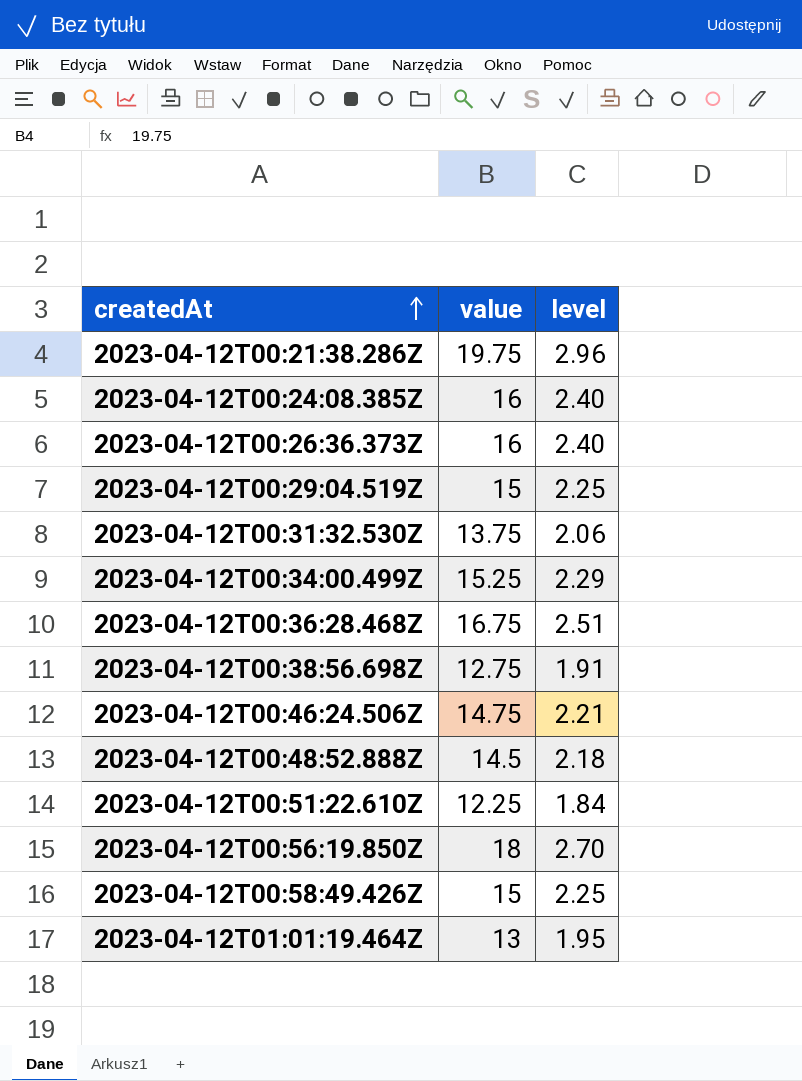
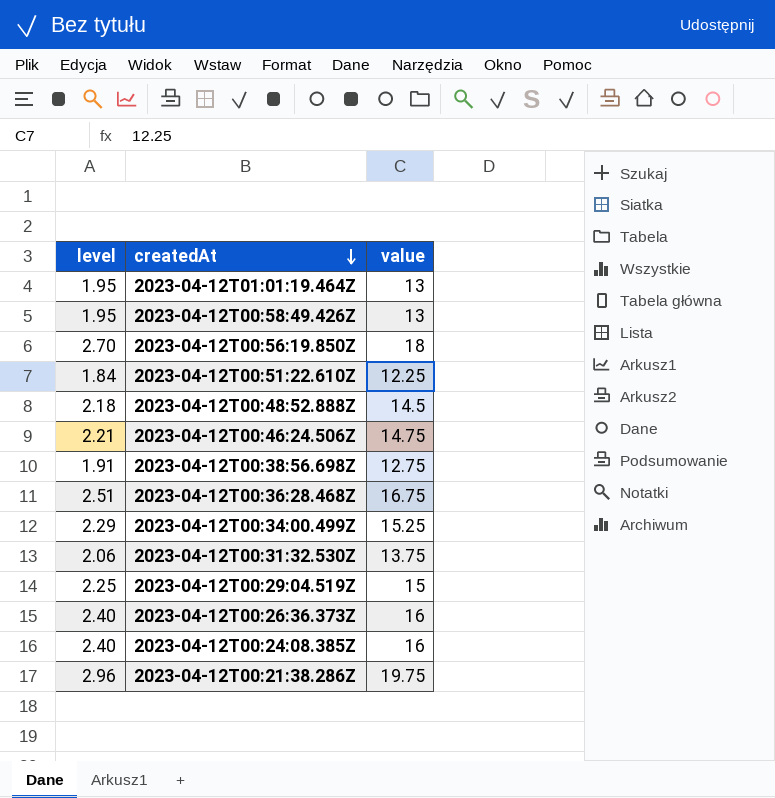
row order: createdAt ascending -> createdAt descending
column level | position: 3 -> 1
2023-04-12T00:58:49.426Z | level: 2.25 -> 1.95
2023-04-12T00:58:49.426Z | value: 15 -> 13

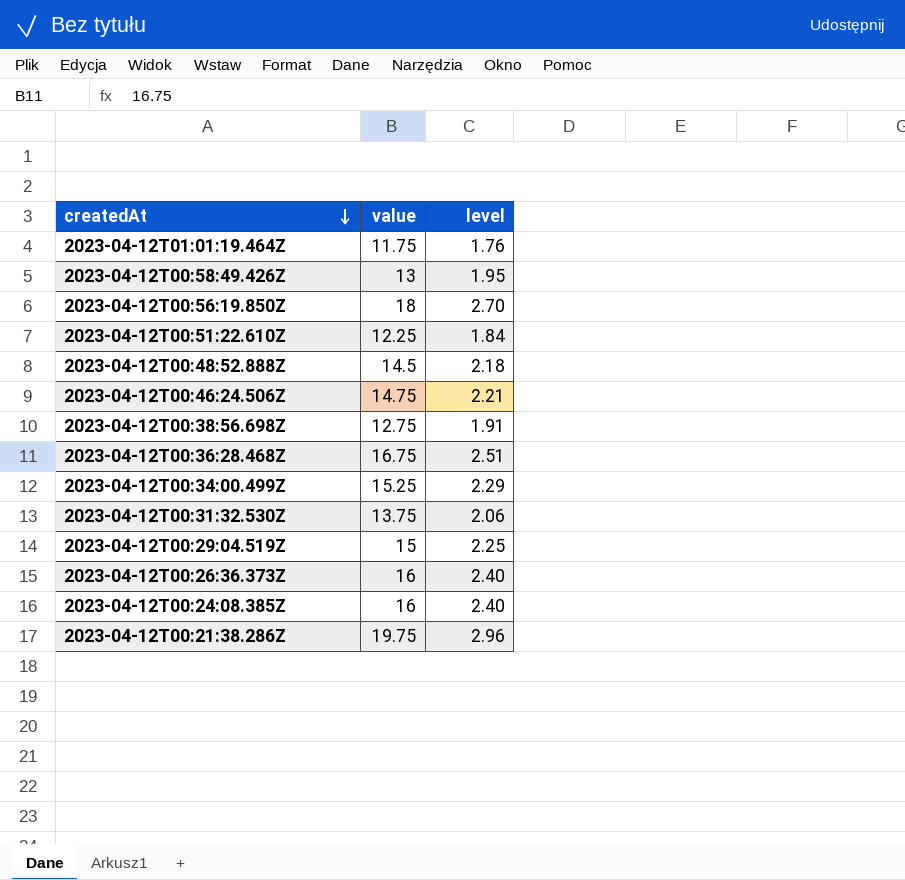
column level | position: 1 -> 3
2023-04-12T01:01:19.464Z | value: 13 -> 11.75
2023-04-12T01:01:19.464Z | level: 1.95 -> 1.76

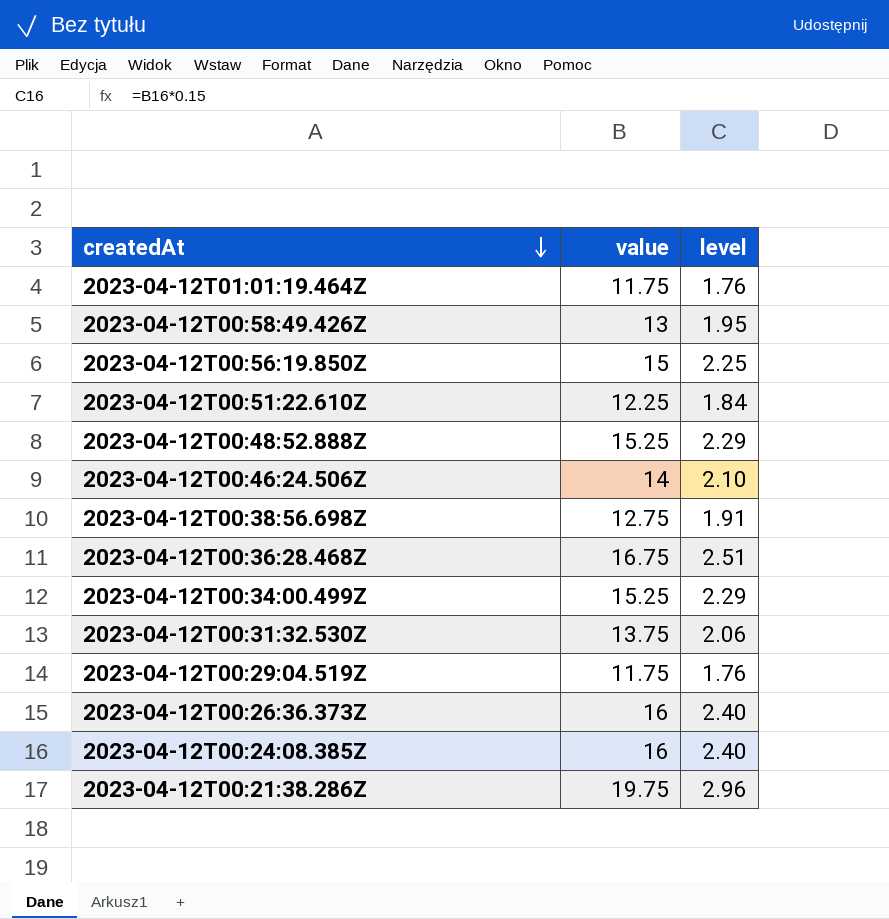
2023-04-12T00:56:19.850Z | value: 18 -> 15
2023-04-12T00:56:19.850Z | level: 2.70 -> 2.25
2023-04-12T00:48:52.888Z | value: 14.5 -> 15.25
2023-04-12T00:48:52.888Z | level: 2.18 -> 2.29
2023-04-12T00:46:24.506Z | value: 14.75 -> 14
2023-04-12T00:46:24.506Z | level: 2.21 -> 2.10
2023-04-12T00:29:04.519Z | value: 15 -> 11.75
2023-04-12T00:29:04.519Z | level: 2.25 -> 1.76

